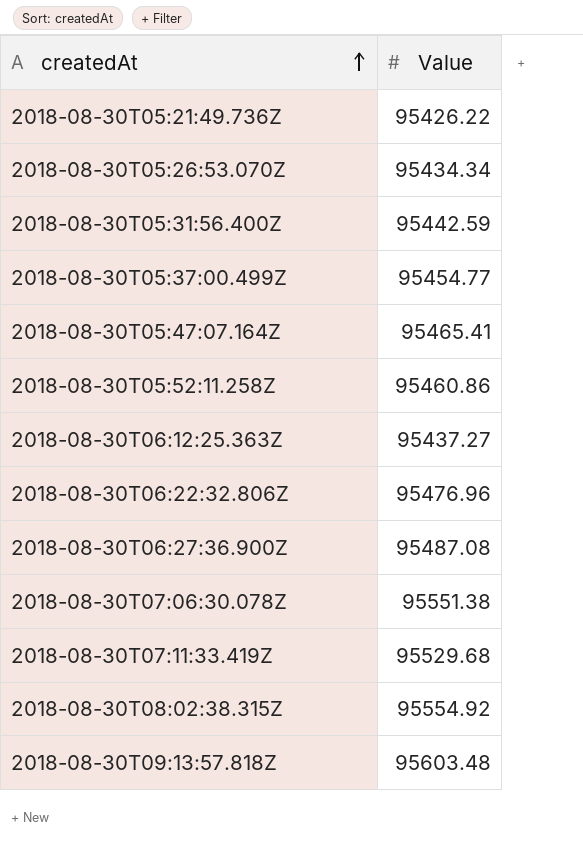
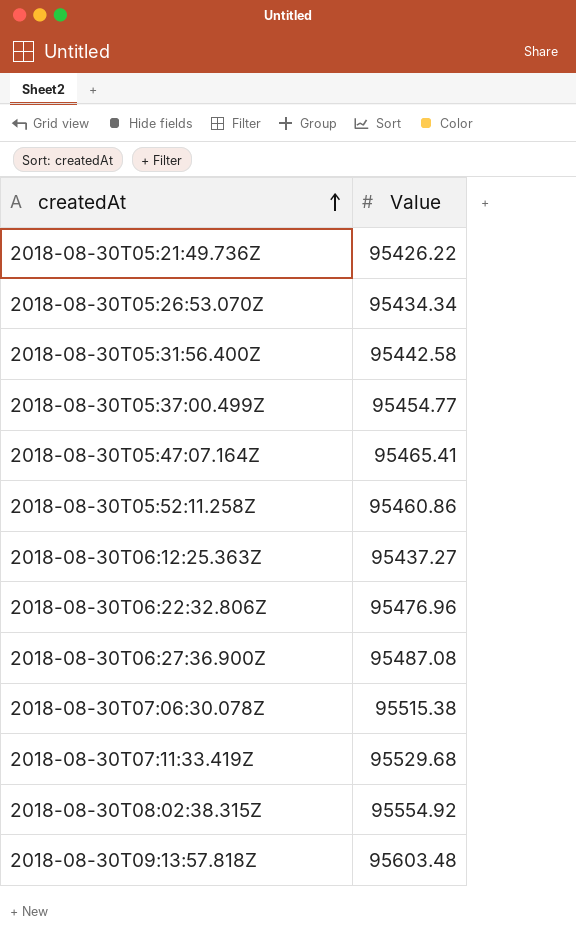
2018-08-30T05:31:56.400Z | Value: 95442.59 -> 95442.58
2018-08-30T07:06:30.078Z | Value: 95551.38 -> 95515.38

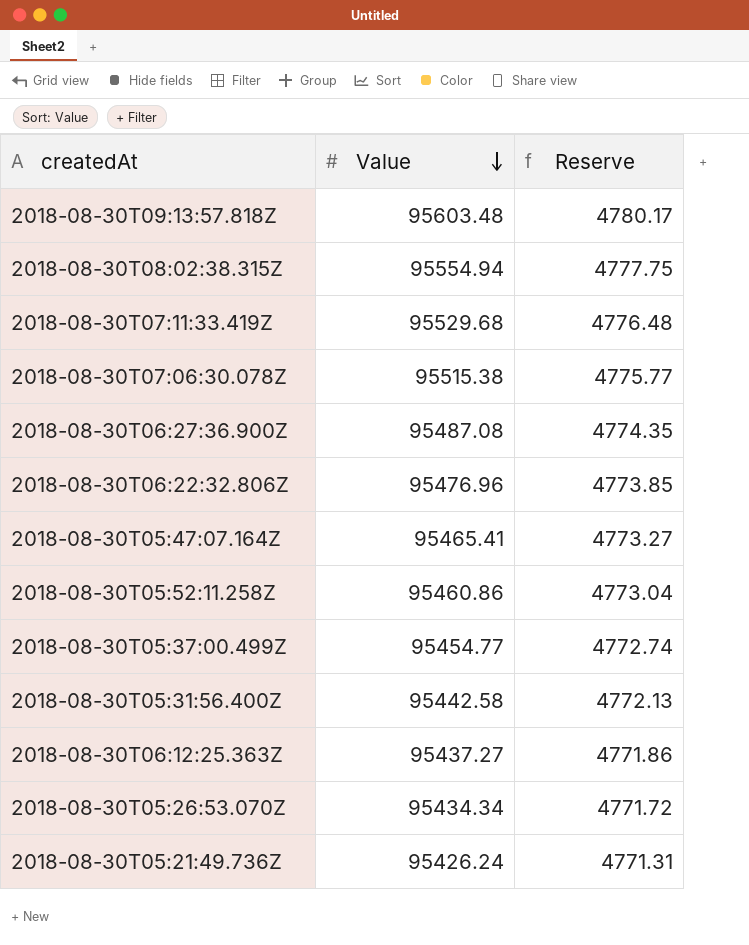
row order: createdAt ascending -> Value descending
column Reserve | formula: none -> [Value] * 0.05
2018-08-30T08:02:38.315Z | Value: 95554.92 -> 95554.94
2018-08-30T05:21:49.736Z | Value: 95426.22 -> 95426.24

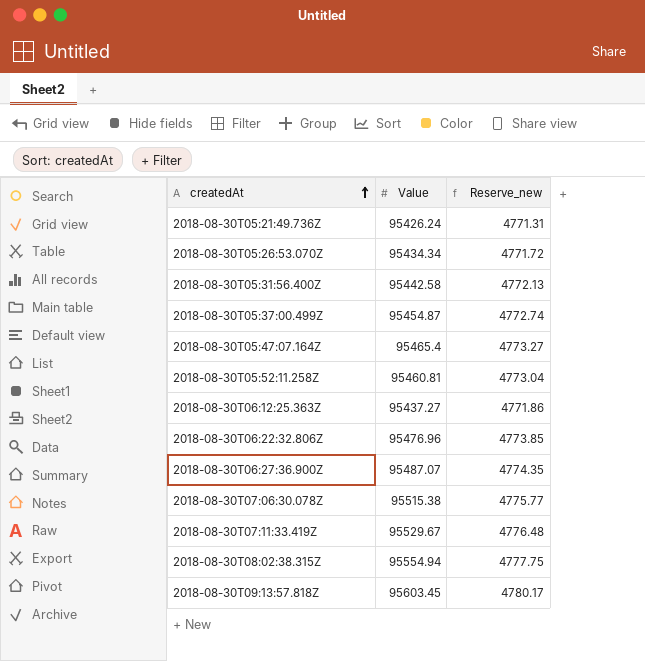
row order: Value descending -> createdAt ascending
column name: Reserve -> Reserve_new
2018-08-30T05:37:00.499Z | Value: 95454.77 -> 95454.87
2018-08-30T05:47:07.164Z | Value: 95465.41 -> 95465.4
2018-08-30T05:52:11.258Z | Value: 95460.86 -> 95460.81
2018-08-30T06:27:36.900Z | Value: 95487.08 -> 95487.07
2018-08-30T07:11:33.419Z | Value: 95529.68 -> 95529.67
2018-08-30T09:13:57.818Z | Value: 95603.48 -> 95603.45

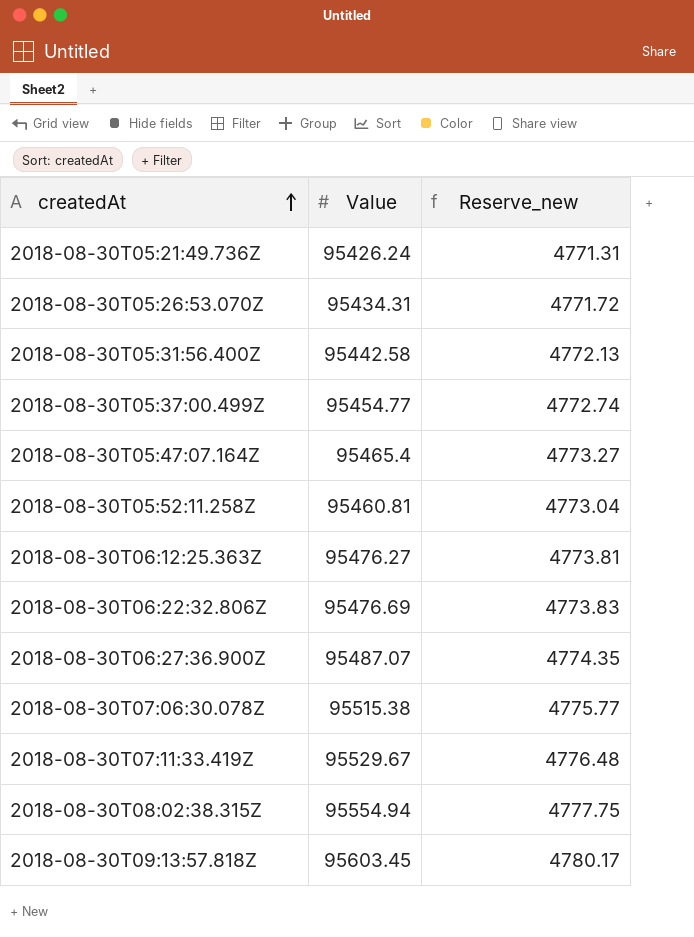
2018-08-30T05:26:53.070Z | Value: 95434.34 -> 95434.31
2018-08-30T05:37:00.499Z | Value: 95454.87 -> 95454.77
2018-08-30T06:12:25.363Z | Value: 95437.27 -> 95476.27
2018-08-30T06:12:25.363Z | Reserve_new: 4771.86 -> 4773.81
2018-08-30T06:22:32.806Z | Value: 95476.96 -> 95476.69
2018-08-30T06:22:32.806Z | Reserve_new: 4773.85 -> 4773.83

